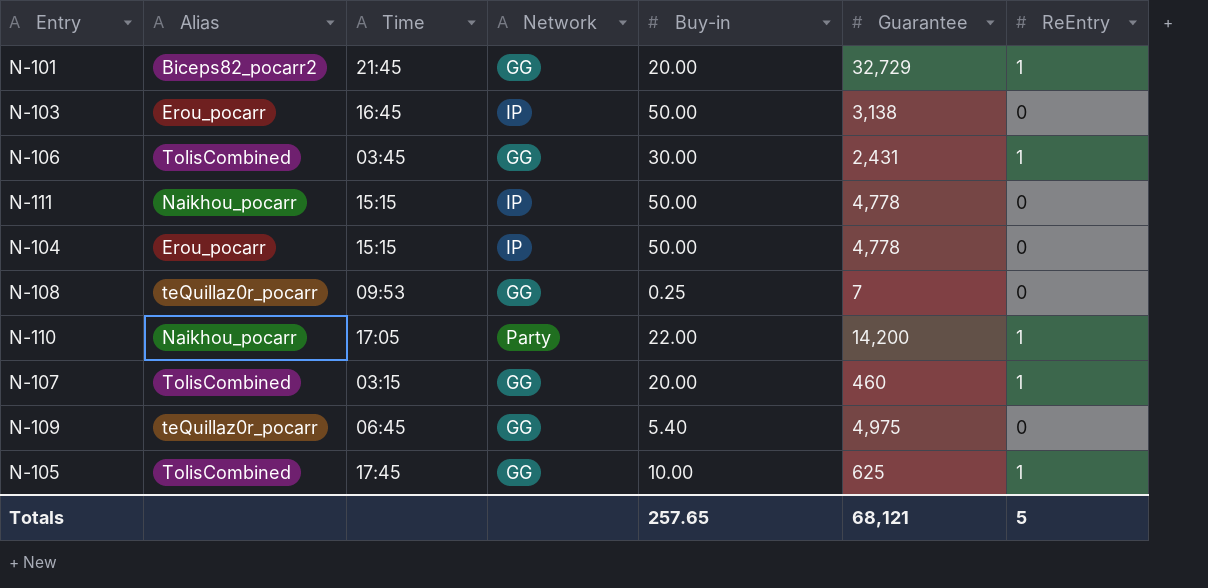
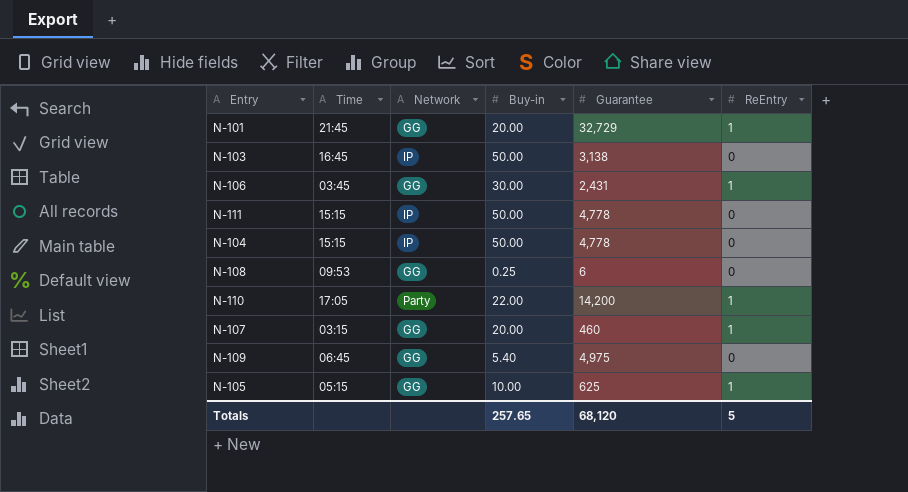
column Alias | position: 2 -> none
N-108 | Guarantee: 7 -> 6
N-105 | Time: 17:45 -> 05:15
Totals | Guarantee: 68,121 -> 68,120

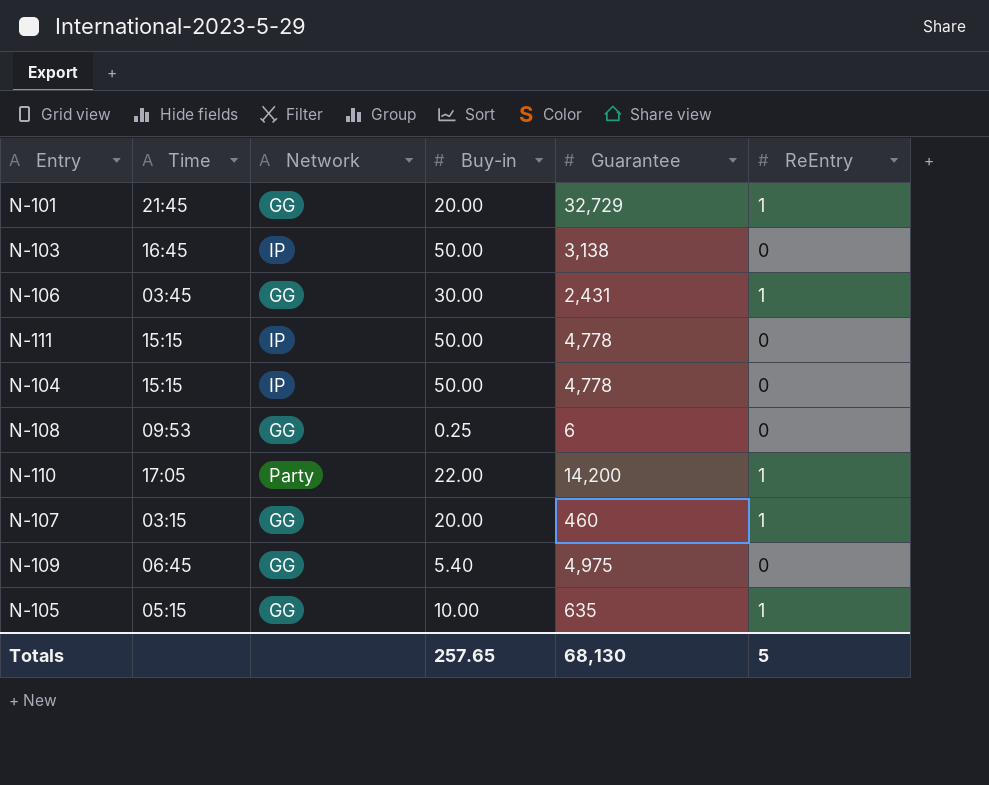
N-105 | Guarantee: 625 -> 635
Totals | Guarantee: 68,120 -> 68,130

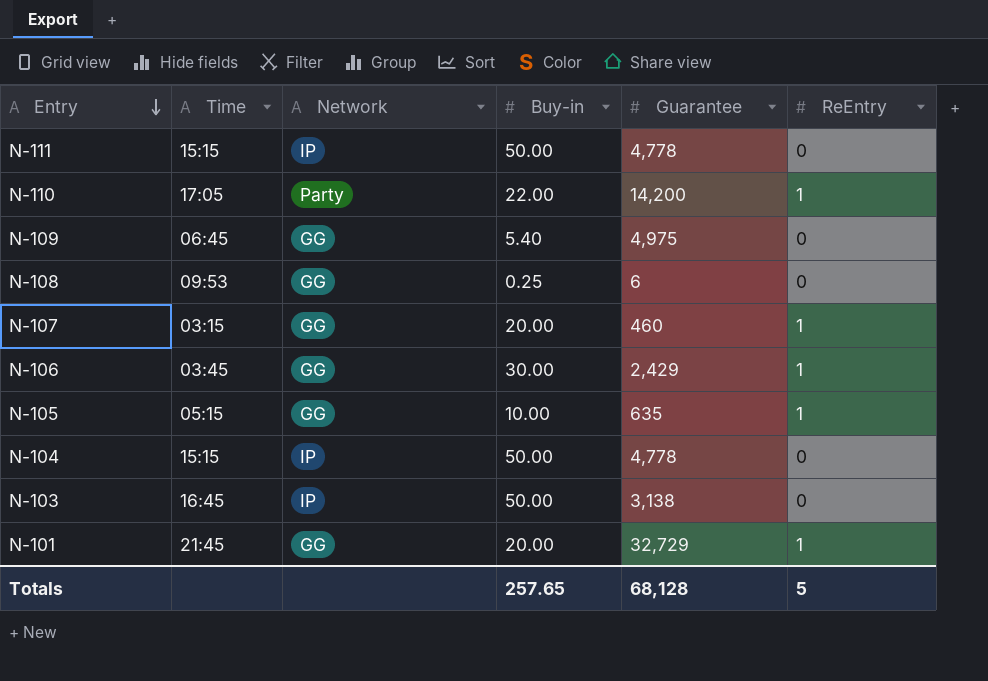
row order: none -> Entry descending
N-106 | Guarantee: 2,431 -> 2,429
Totals | Guarantee: 68,130 -> 68,128

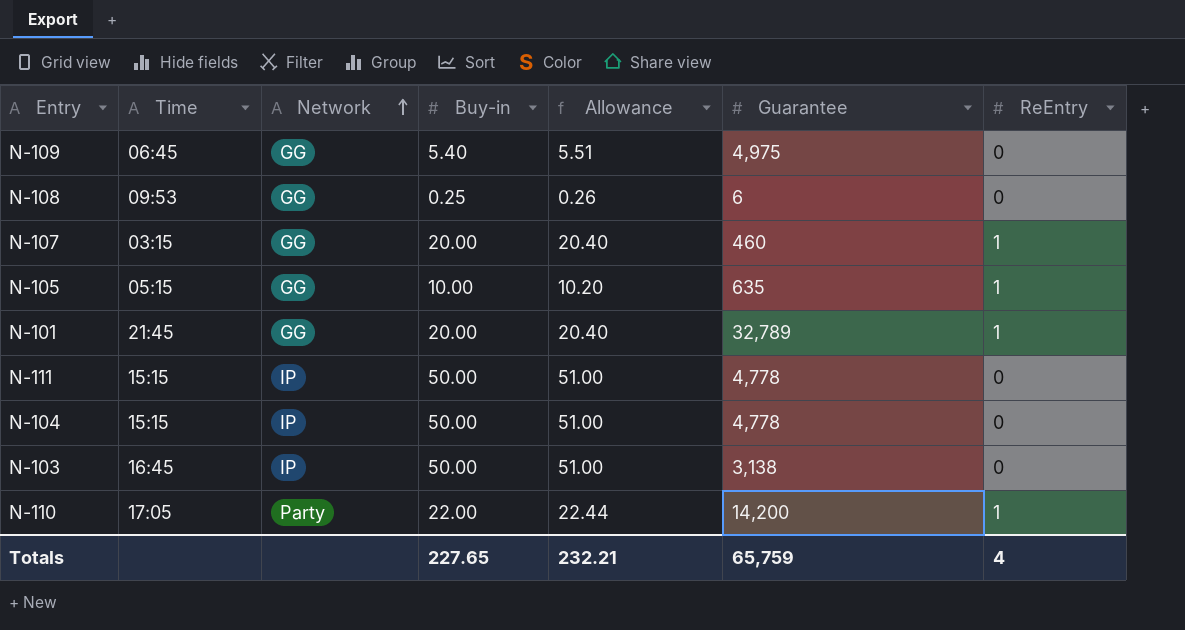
row order: Entry descending -> Network ascending
column Allowance | formula: none -> [Buy-in] * 1.02
row N-106: 03:45 | GG | 30.00 | 2,429 | 1 -> none
N-101 | Guarantee: 32,729 -> 32,789
Totals | Buy-in: 257.65 -> 227.65
Totals | Guarantee: 68,128 -> 65,759
Totals | ReEntry: 5 -> 4

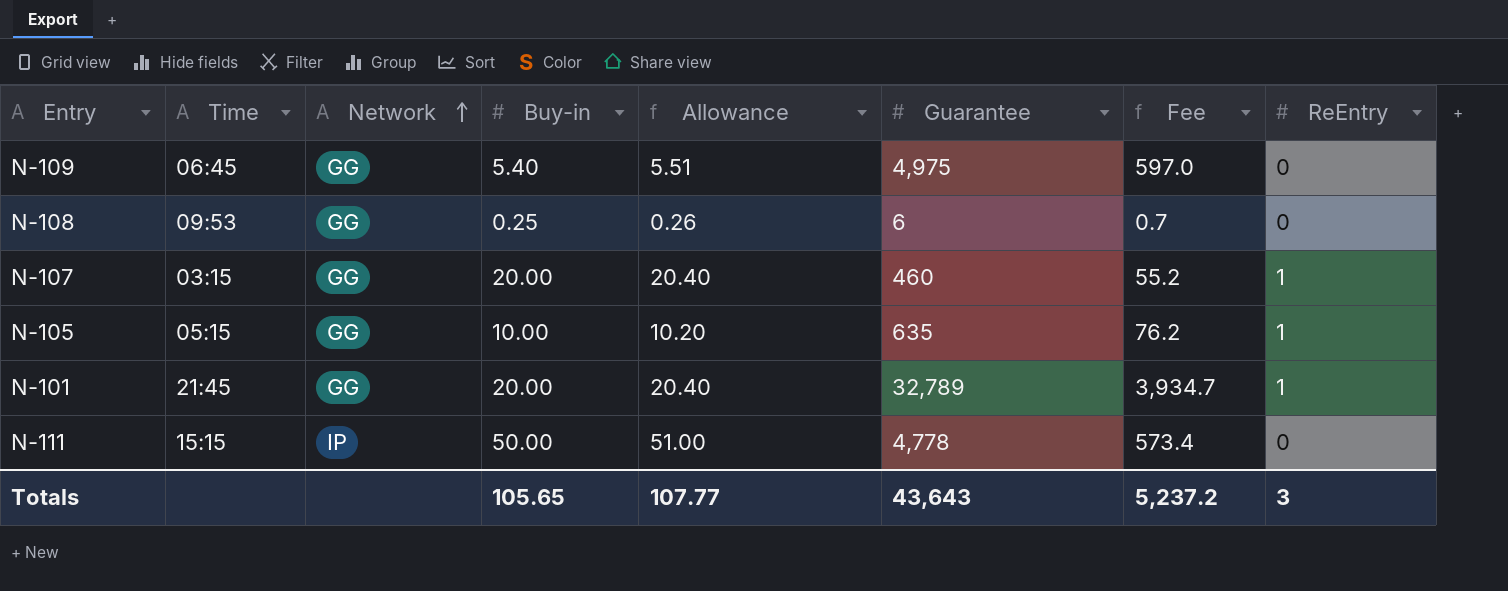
column Fee | formula: none -> [Guarantee] * 0.12
row N-104: 15:15 | IP | 50.00 | 51.00 | 4,778 | 0 -> none
row N-103: 16:45 | IP | 50.00 | 51.00 | 3,138 | 0 -> none
row N-110: 17:05 | Party | 22.00 | 22.44 | 14,200 | 1 -> none
Totals | Buy-in: 227.65 -> 105.65
Totals | Allowance: 232.21 -> 107.77
Totals | Guarantee: 65,759 -> 43,643
Totals | ReEntry: 4 -> 3

